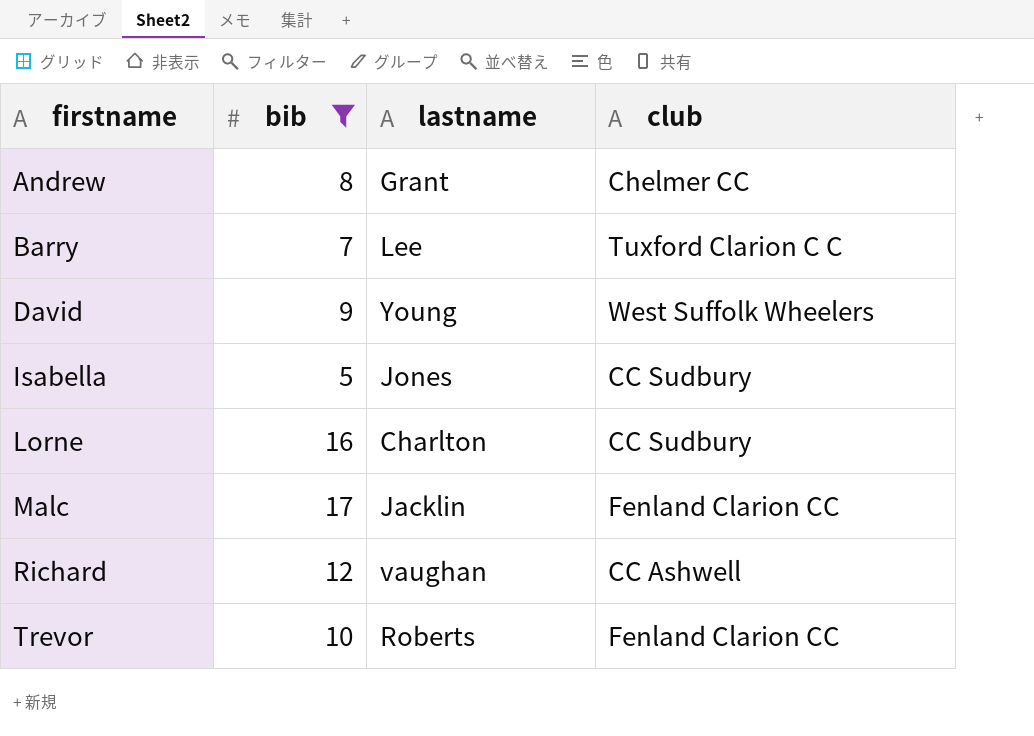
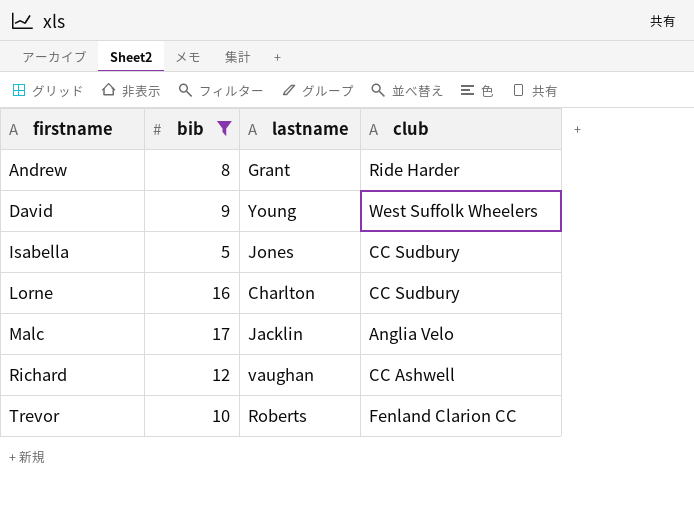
row Barry: 7 | Lee | Tuxford Clarion C C -> none
Andrew | club: Chelmer CC -> Ride Harder
Malc | club: Fenland Clarion CC -> Anglia Velo

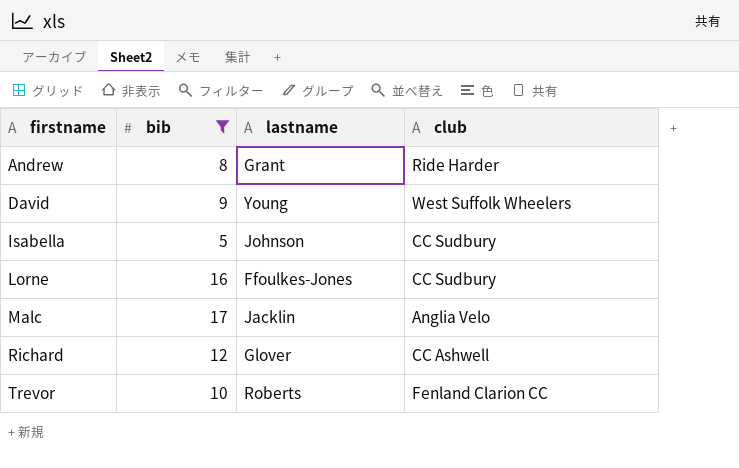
Isabella | lastname: Jones -> Johnson
Lorne | lastname: Charlton -> Ffoulkes-Jones
Richard | lastname: vaughan -> Glover

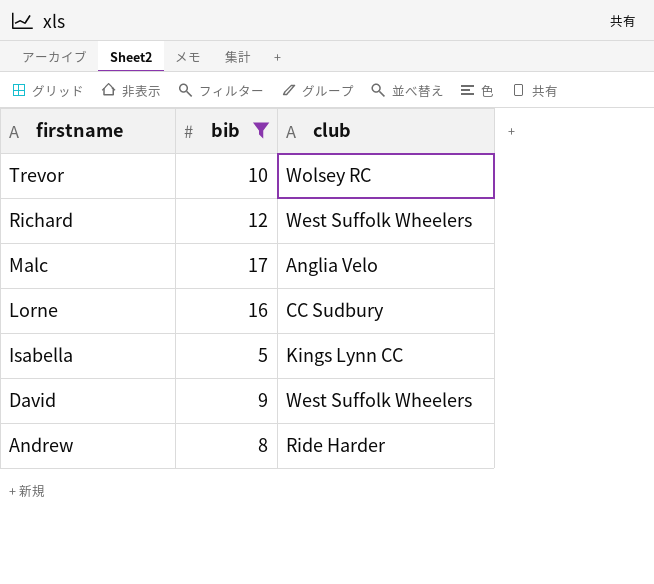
row order: firstname ascending -> firstname descending
column lastname | position: 3 -> none
Trevor | club: Fenland Clarion CC -> Wolsey RC
Richard | club: CC Ashwell -> West Suffolk Wheelers
Isabella | club: CC Sudbury -> Kings Lynn CC

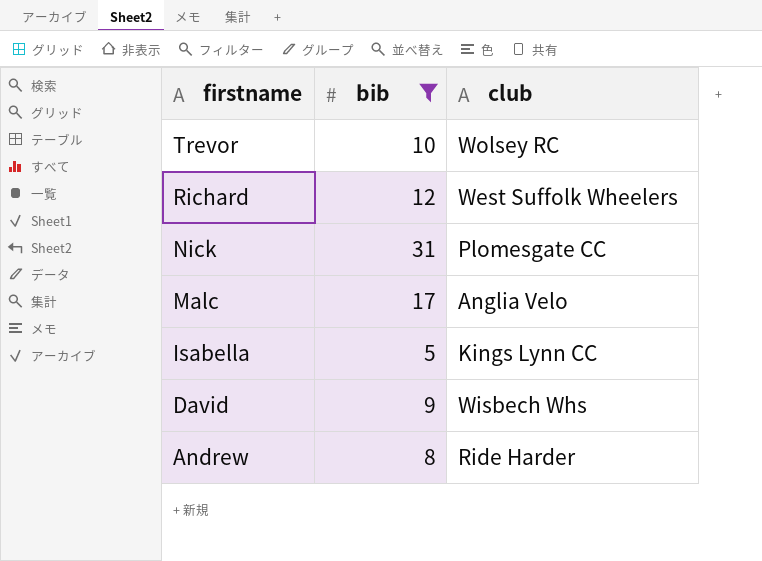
row Lorne: 16 | CC Sudbury -> none
row Nick: none -> 31 | Plomesgate CC
David | club: West Suffolk Wheelers -> Wisbech Whs

